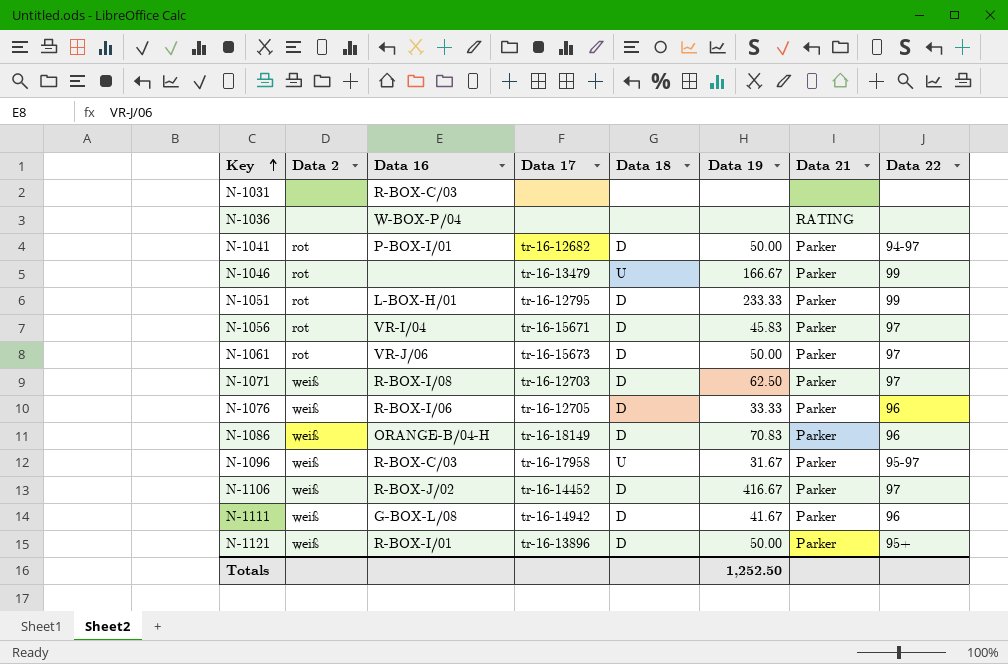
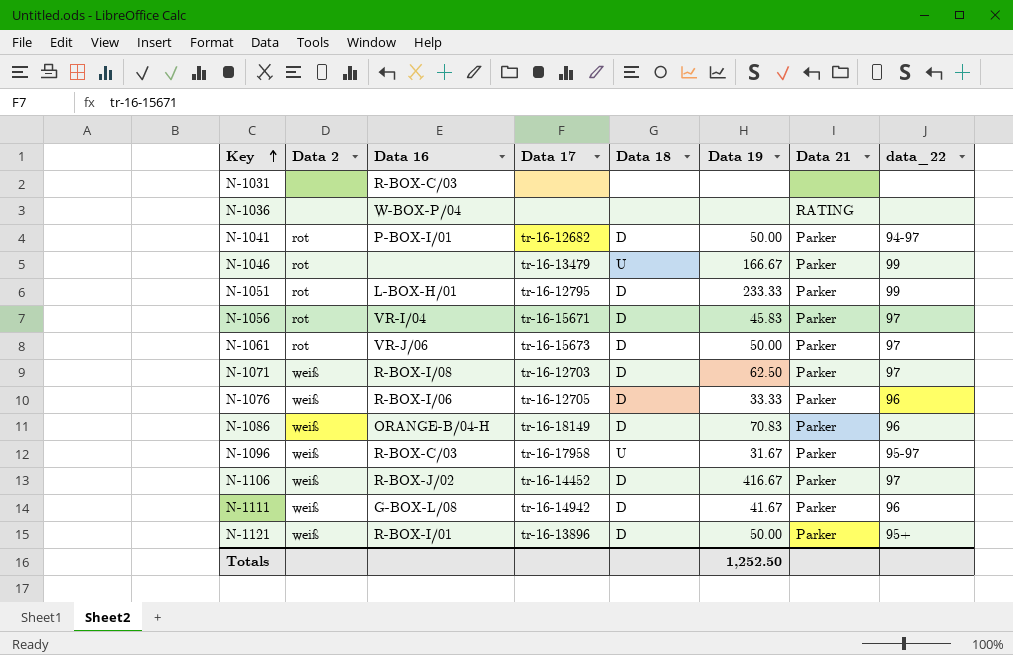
column name: Data 22 -> data_22

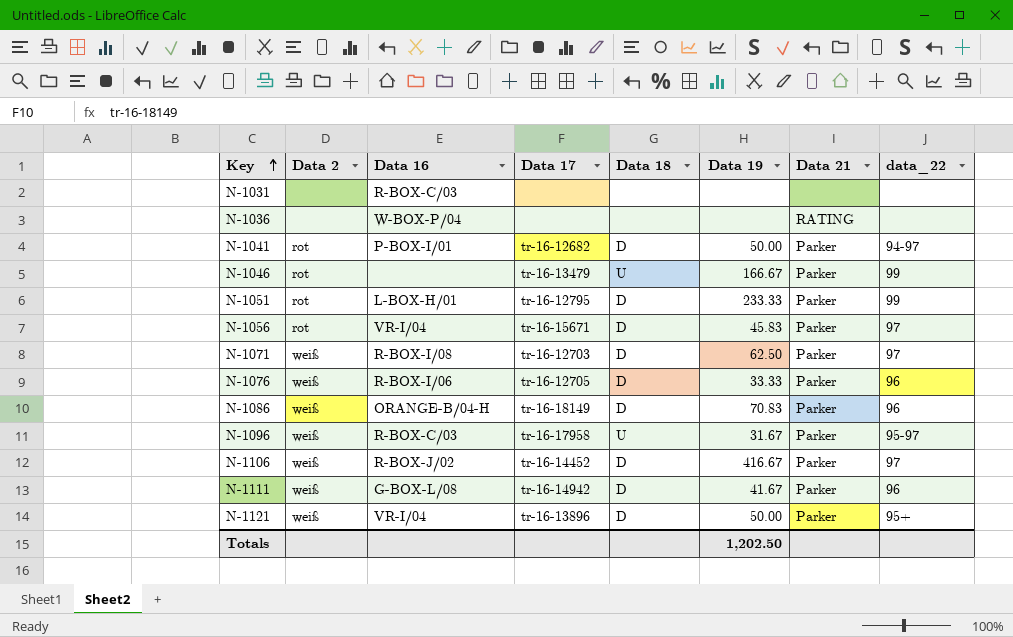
row N-1061: rot | VR-J/06 | tr-16-15673 | D | 50.00 | Parker | 97 -> none
N-1121 | Data 16: R-BOX-I/01 -> VR-I/04
Totals | Data 19: 1,252.50 -> 1,202.50

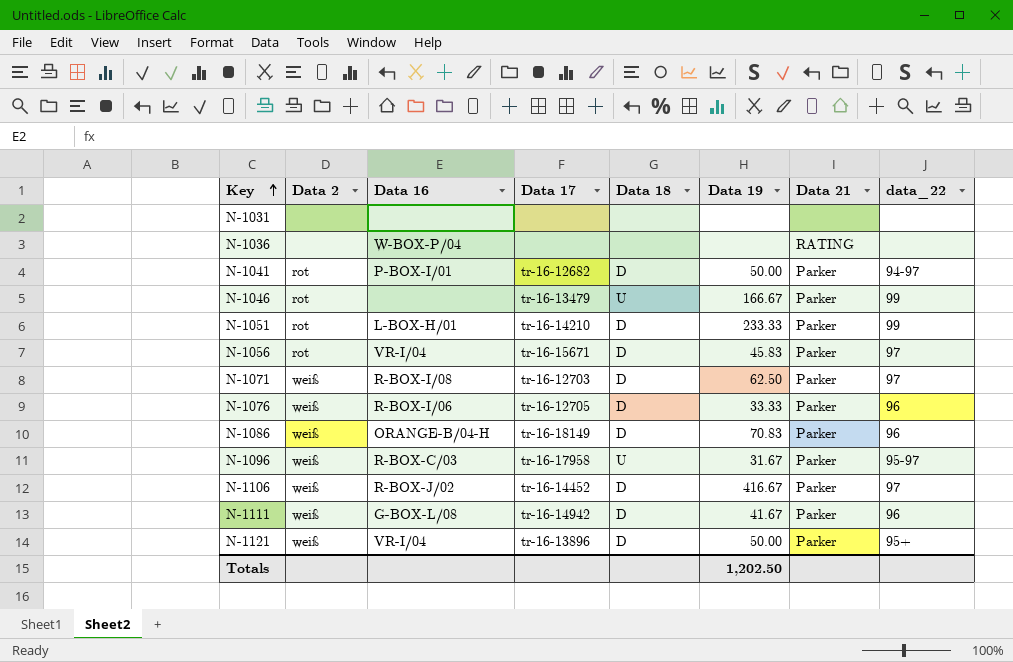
N-1031 | Data 16: R-BOX-C/03 -> none
N-1051 | Data 17: tr-16-12795 -> tr-16-14210

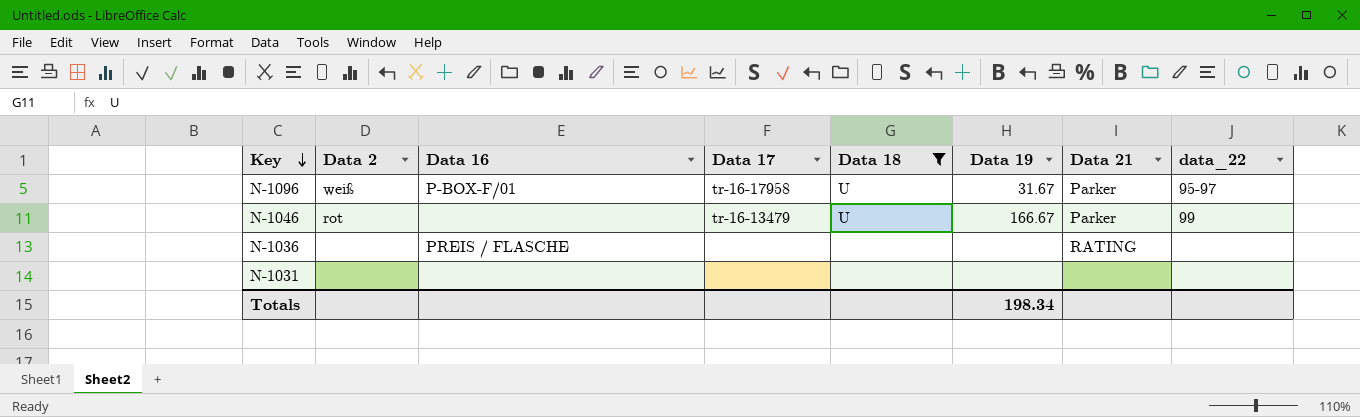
filter: none -> Data 18 != D
row order: Key ascending -> Key descending
N-1096 | Data 16: R-BOX-C/03 -> P-BOX-F/01
N-1036 | Data 16: W-BOX-P/04 -> PREIS / FLASCHE
Totals | Data 19: 1,202.50 -> 198.34

